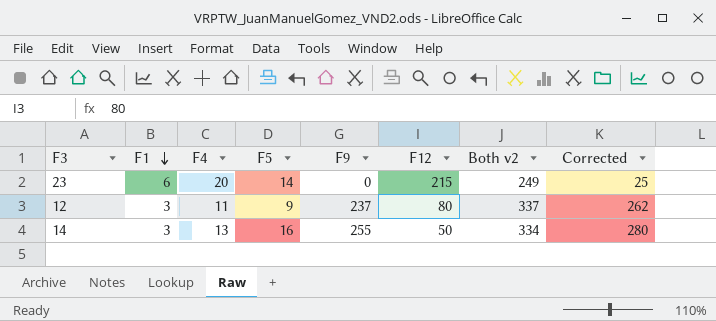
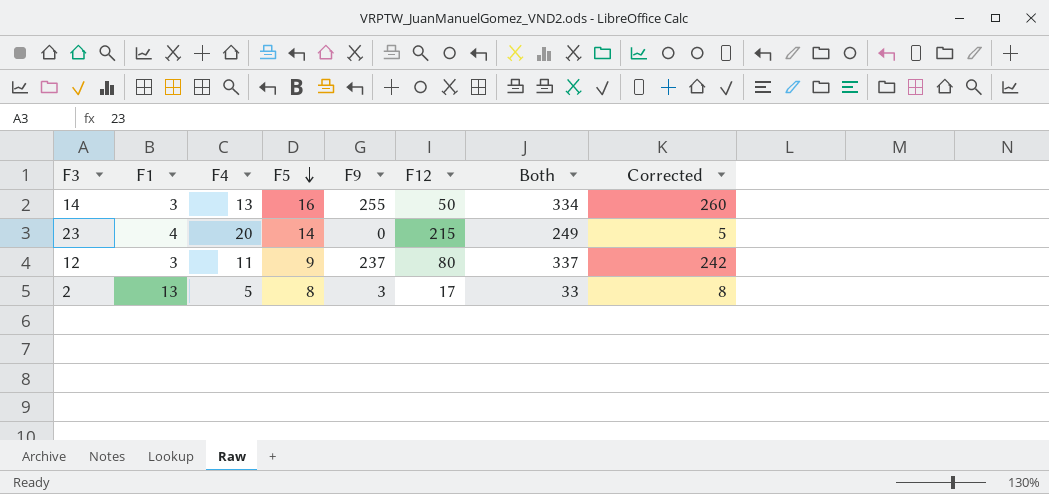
row order: F1 descending -> F5 descending
column name: Both v2 -> Both
column Corrected | formula: [F9] + 25 -> [F9] + 5
23 | F1: 6 -> 4
row 2: none -> 13 | 5 | 8 | 3 | 17 | 33 | 8

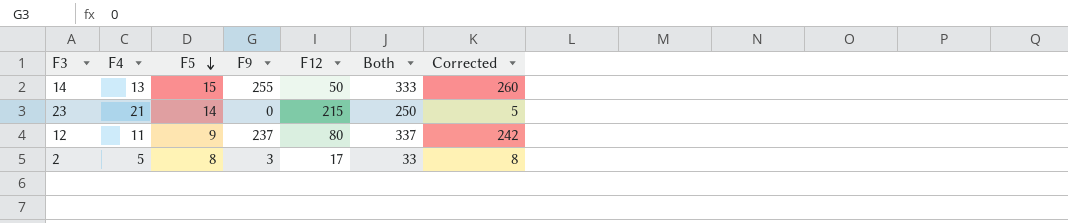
column F1 | position: 2 -> none
14 | F5: 16 -> 15
14 | Both: 334 -> 333
23 | F4: 20 -> 21
23 | Both: 249 -> 250

